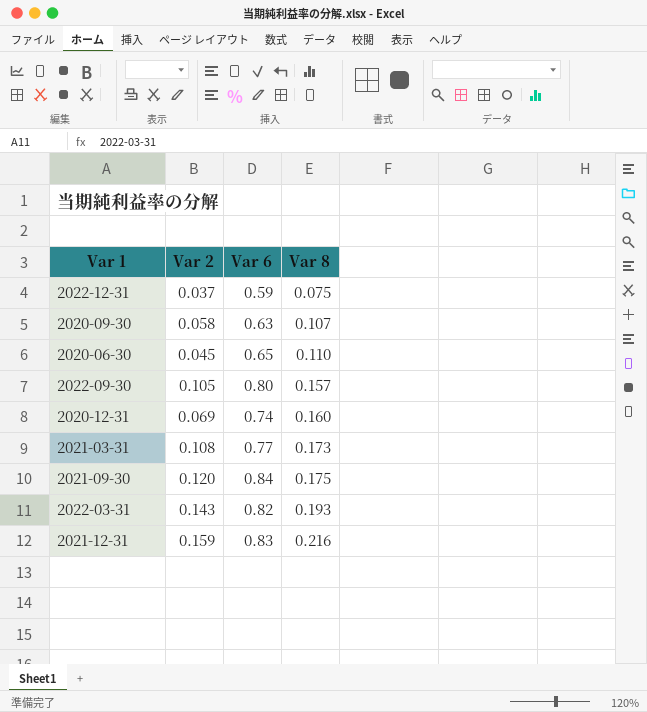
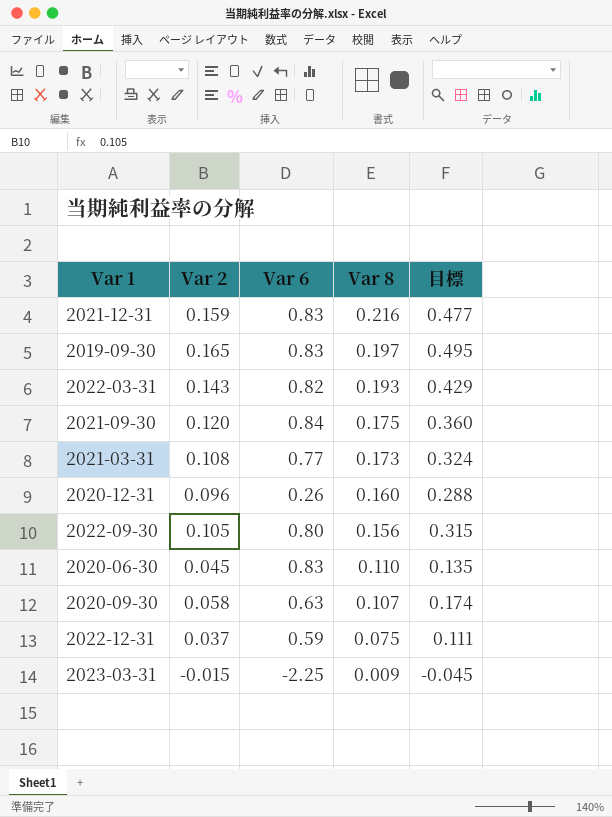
row order: Var 8 ascending -> Var 8 descending
column 目標 | formula: none -> [Var 2] * 3
row 2019-09-30: none -> 0.165 | 0.83 | 0.197 | 0.495
2020-12-31 | Var 2: 0.069 -> 0.096
2020-12-31 | Var 6: 0.74 -> 0.26
2022-09-30 | Var 8: 0.157 -> 0.156
2020-06-30 | Var 6: 0.65 -> 0.83
row 2023-03-31: none -> -0.015 | -2.25 | 0.009 | -0.045

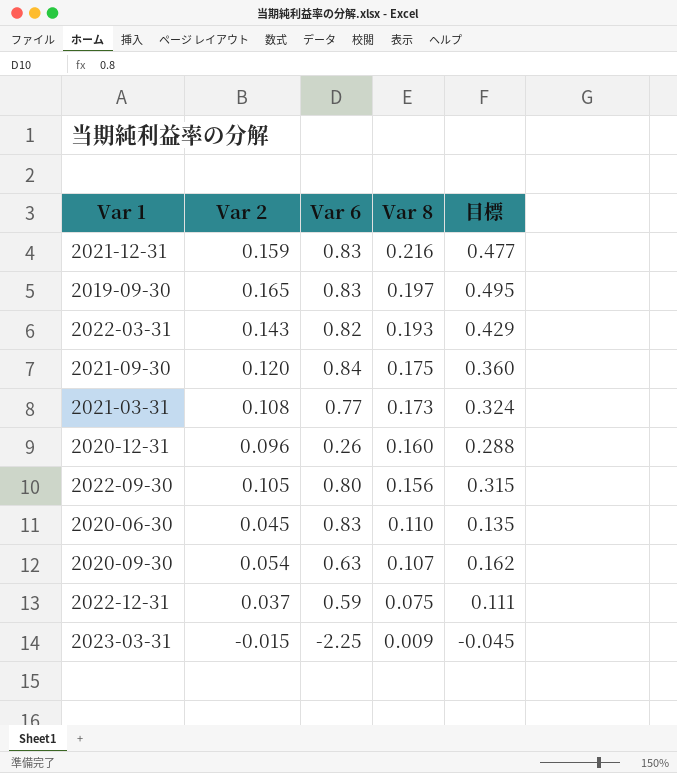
2020-09-30 | Var 2: 0.058 -> 0.054
2020-09-30 | 目標: 0.174 -> 0.162

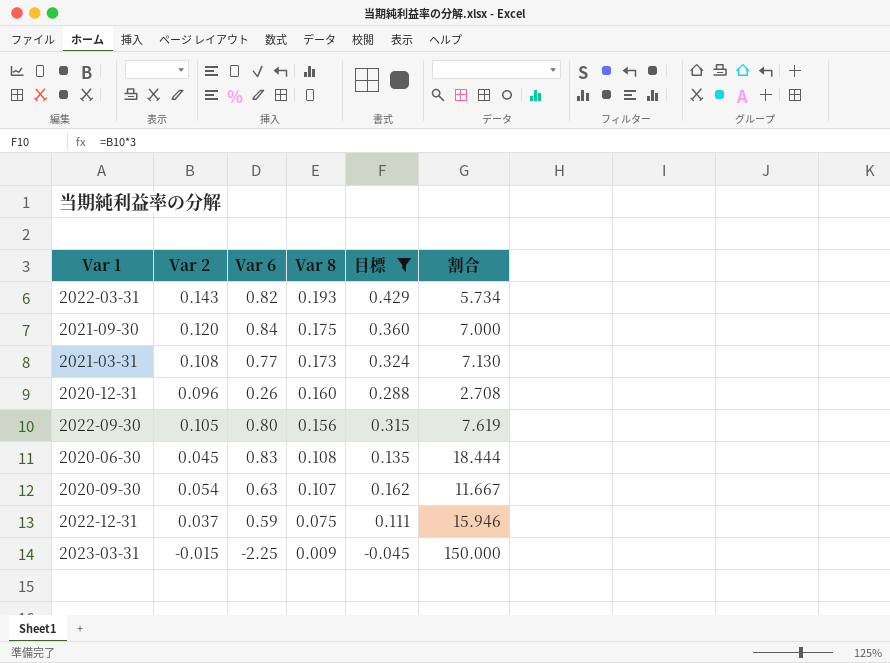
filter: none -> 目標 <= 0.429
column 割合 | formula: none -> [Var 6] / [Var 2]
2020-06-30 | Var 8: 0.110 -> 0.108

